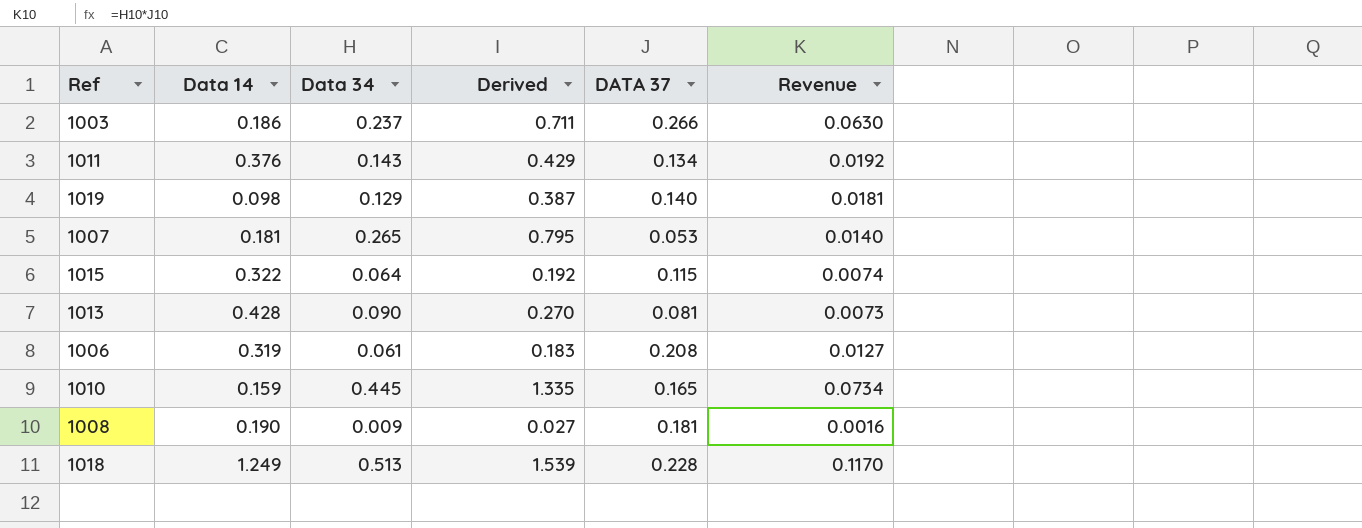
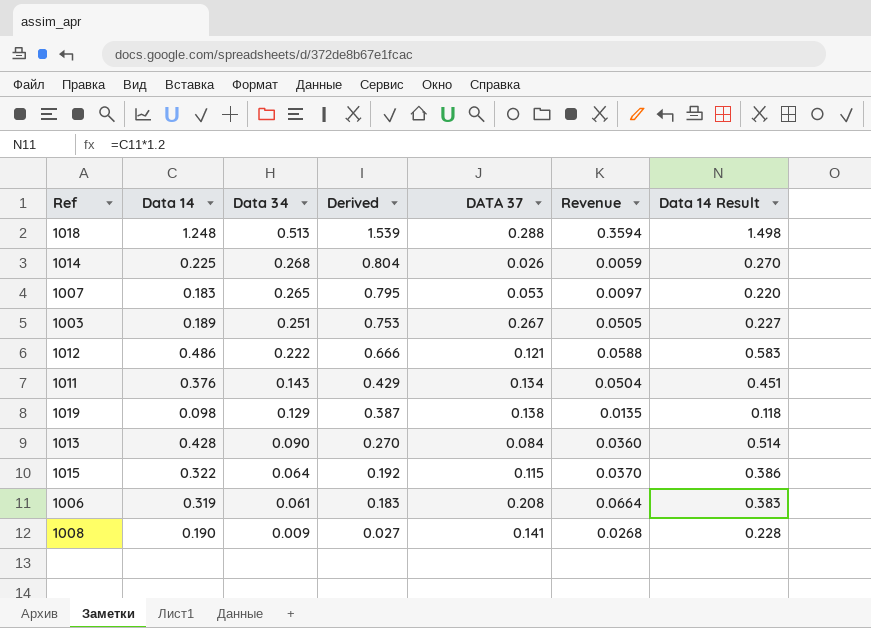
row order: none -> Data 34 descending
column Revenue | formula: [Data 34] * [DATA 37] -> [Data 14] * [DATA 37]
column Data 14 Result | formula: none -> [Data 14] * 1.2
row 1010: 0.159 | 0.445 | 1.335 | 0.165 | 0.0734 -> none
1018 | Data 14: 1.249 -> 1.248
1018 | DATA 37: 0.228 -> 0.288
row 1014: none -> 0.225 | 0.268 | 0.804 | 0.026 | 0.0059 | 0.270
1007 | Data 14: 0.181 -> 0.183
1003 | Data 14: 0.186 -> 0.189
1003 | Data 34: 0.237 -> 0.251
1003 | Derived: 0.711 -> 0.753
1003 | DATA 37: 0.266 -> 0.267
row 1012: none -> 0.486 | 0.222 | 0.666 | 0.121 | 0.0588 | 0.583
1019 | DATA 37: 0.140 -> 0.138
1013 | DATA 37: 0.081 -> 0.084
1008 | DATA 37: 0.181 -> 0.141

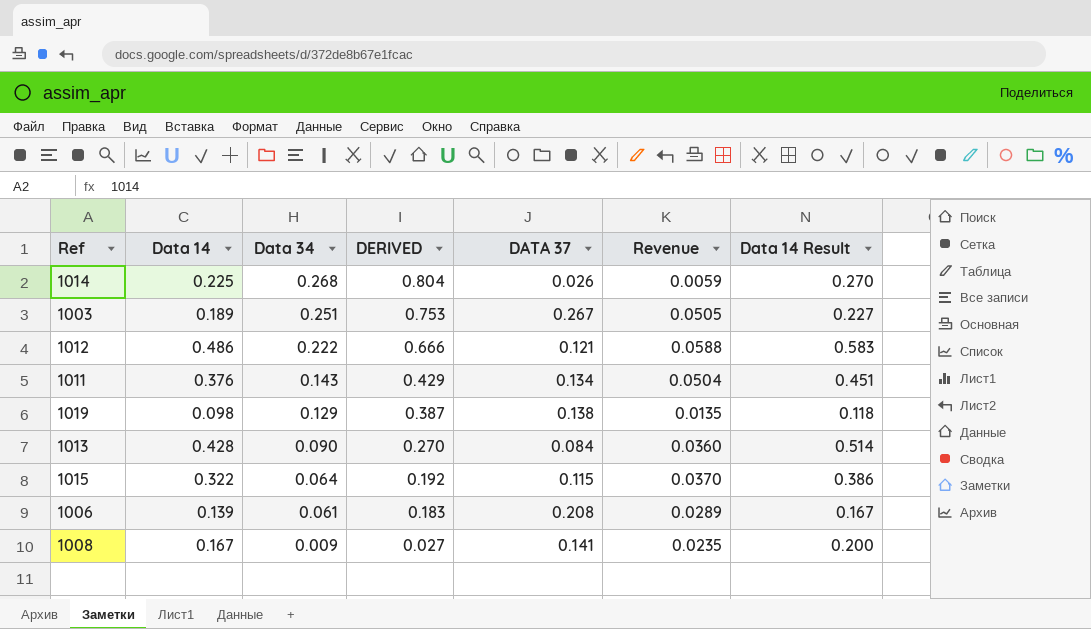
column name: Derived -> DERIVED
row 1018: 1.248 | 0.513 | 1.539 | 0.288 | 0.3594 | 1.498 -> none
row 1007: 0.183 | 0.265 | 0.795 | 0.053 | 0.0097 | 0.220 -> none
1006 | Data 14: 0.319 -> 0.139
1006 | Revenue: 0.0664 -> 0.0289
1006 | Data 14 Result: 0.383 -> 0.167
1008 | Data 14: 0.190 -> 0.167
1008 | Revenue: 0.0268 -> 0.0235
1008 | Data 14 Result: 0.228 -> 0.200

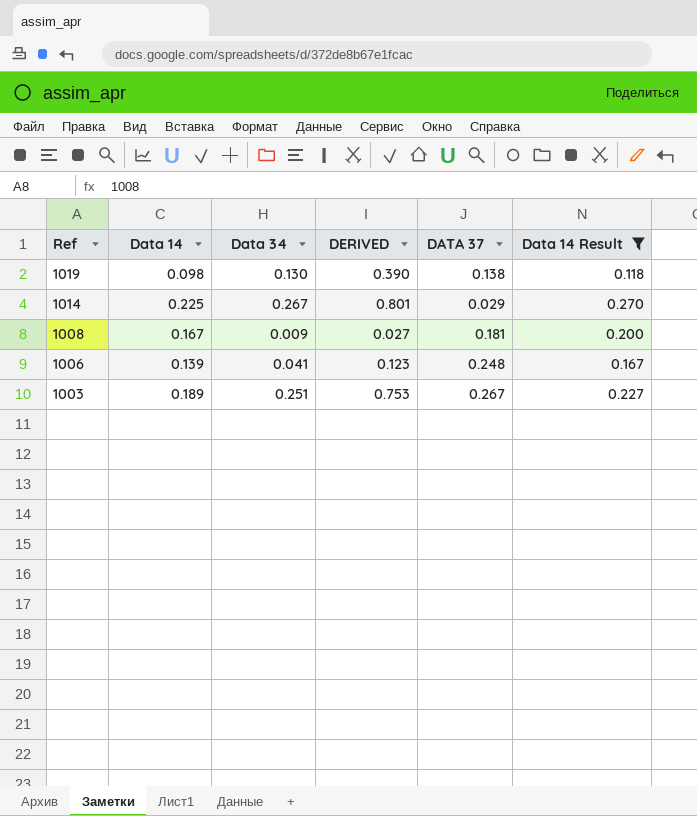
filter: none -> Data 14 Result <= 0.270
row order: Data 34 descending -> Ref descending
column Revenue | formula: [Data 14] * [DATA 37] -> none
1019 | Data 34: 0.129 -> 0.130
1019 | DERIVED: 0.387 -> 0.390
1014 | Data 34: 0.268 -> 0.267
1014 | DERIVED: 0.804 -> 0.801
1014 | DATA 37: 0.026 -> 0.029
1008 | DATA 37: 0.141 -> 0.181
1006 | Data 34: 0.061 -> 0.041
1006 | DERIVED: 0.183 -> 0.123
1006 | DATA 37: 0.208 -> 0.248

